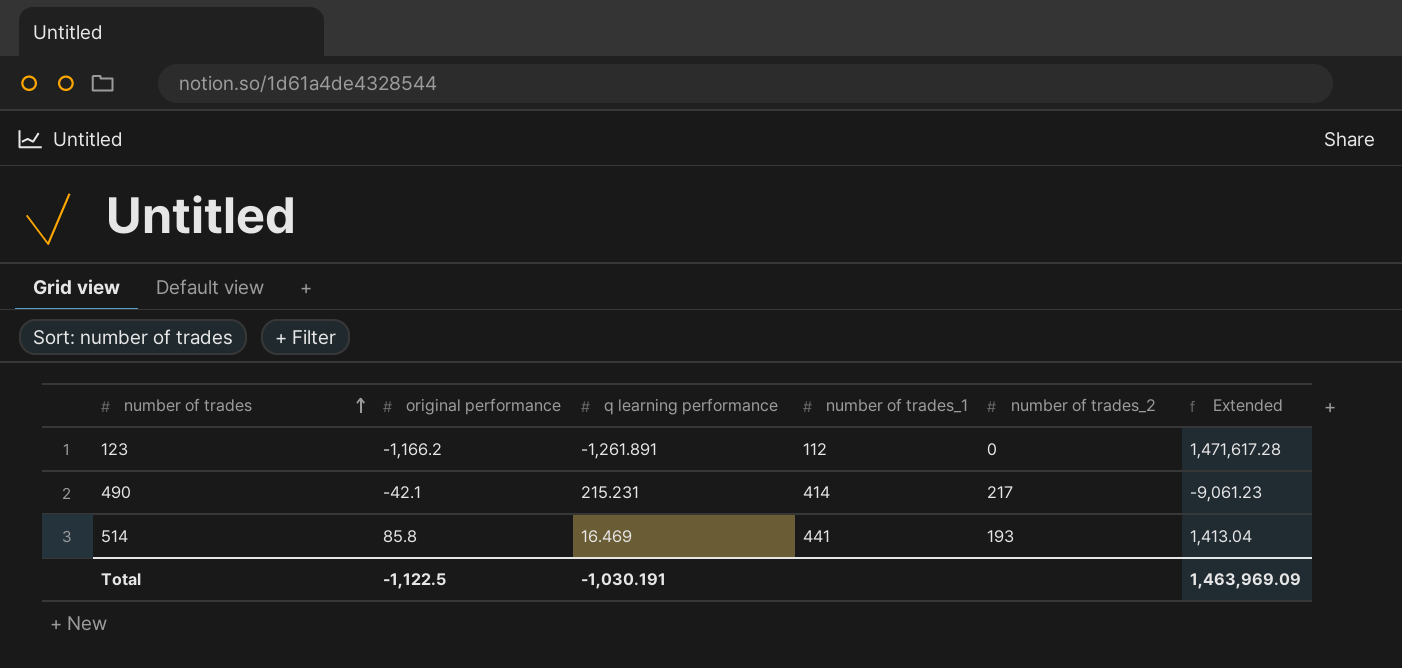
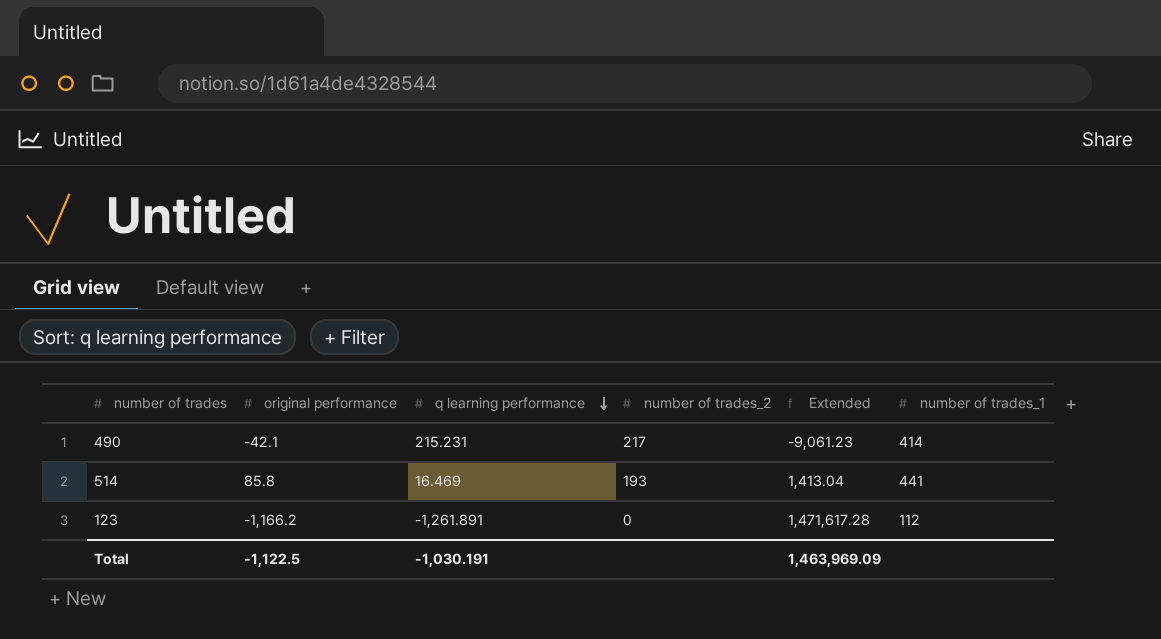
row order: number of trades ascending -> q learning performance descending
column number of trades_1 | position: 4 -> 6

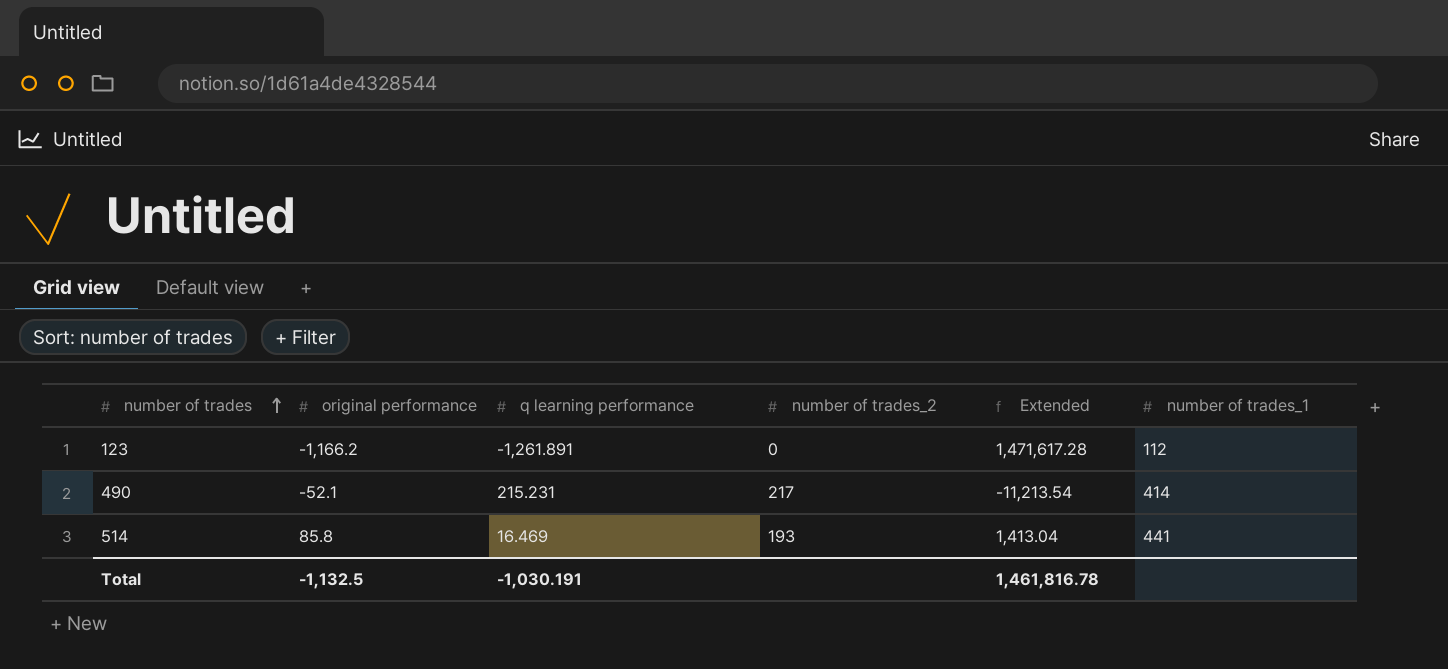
row order: q learning performance descending -> number of trades ascending
490 | original performance: -42.1 -> -52.1
490 | Extended: -9,061.23 -> -11,213.54
Total | original performance: -1,122.5 -> -1,132.5
Total | Extended: 1,463,969.09 -> 1,461,816.78

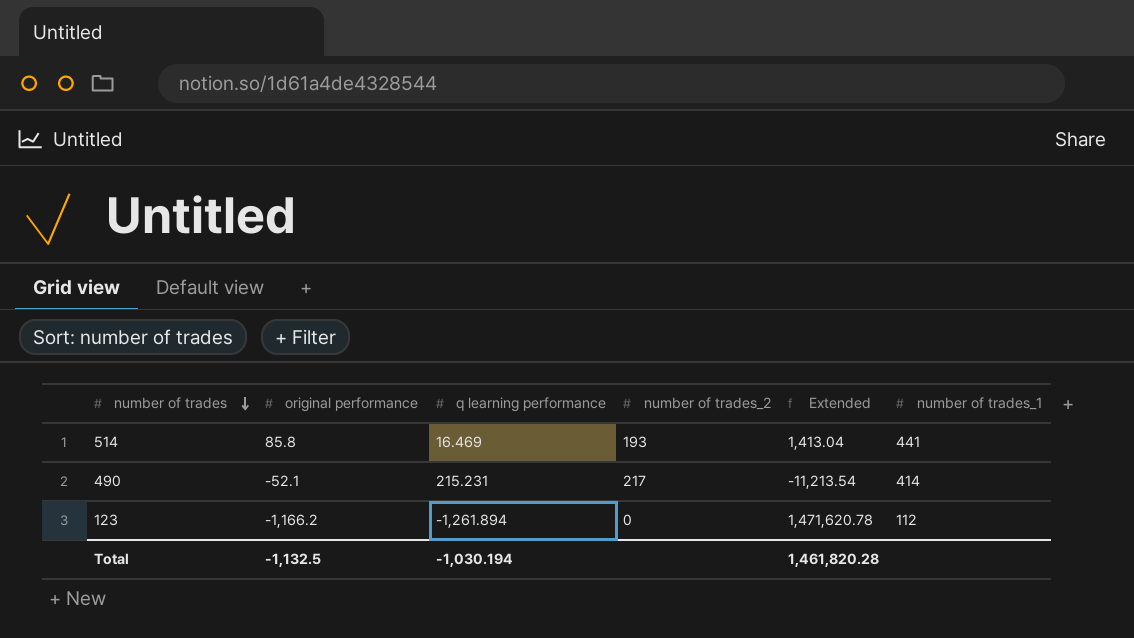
row order: number of trades ascending -> number of trades descending
123 | q learning performance: -1,261.891 -> -1,261.894
123 | Extended: 1,471,617.28 -> 1,471,620.78
Total | q learning performance: -1,030.191 -> -1,030.194
Total | Extended: 1,461,816.78 -> 1,461,820.28

